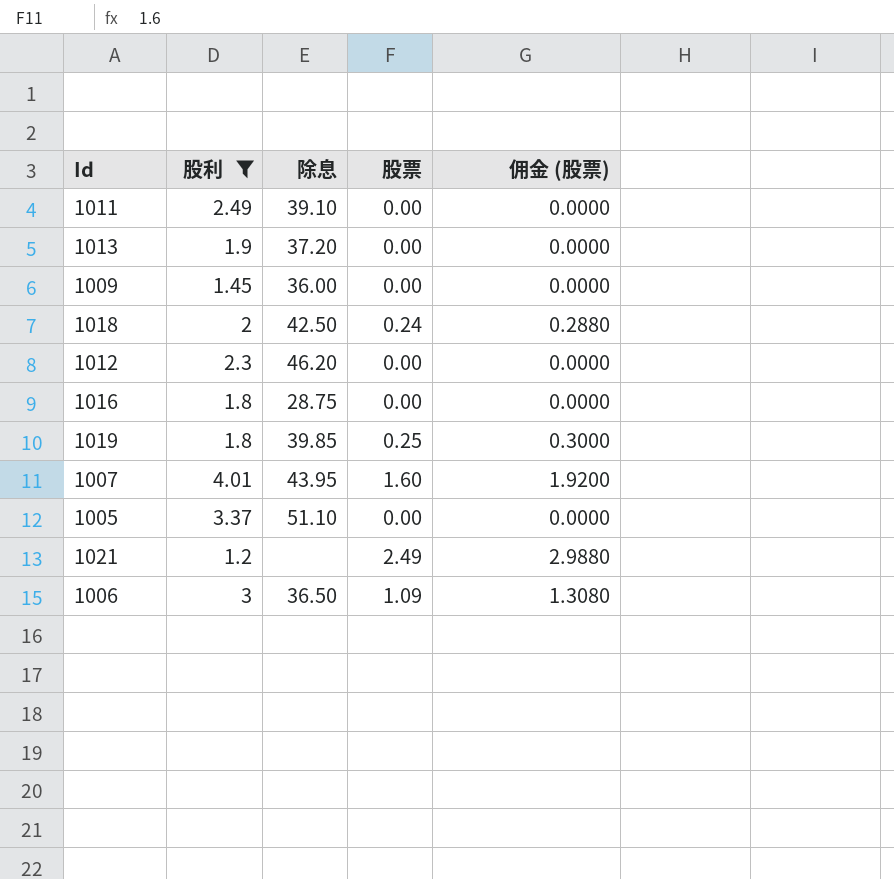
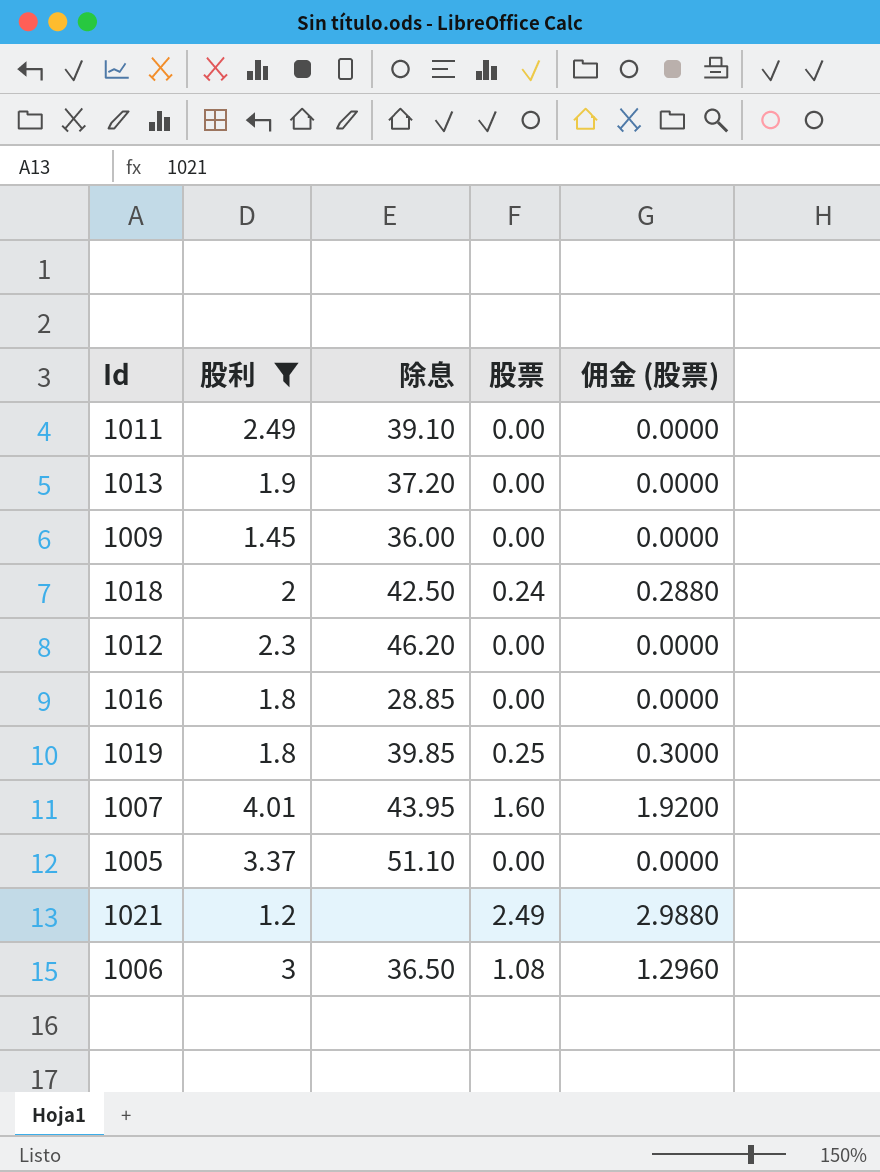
1016 | 除息: 28.75 -> 28.85
1006 | 股票: 1.09 -> 1.08
1006 | 佣金 (股票): 1.3080 -> 1.2960

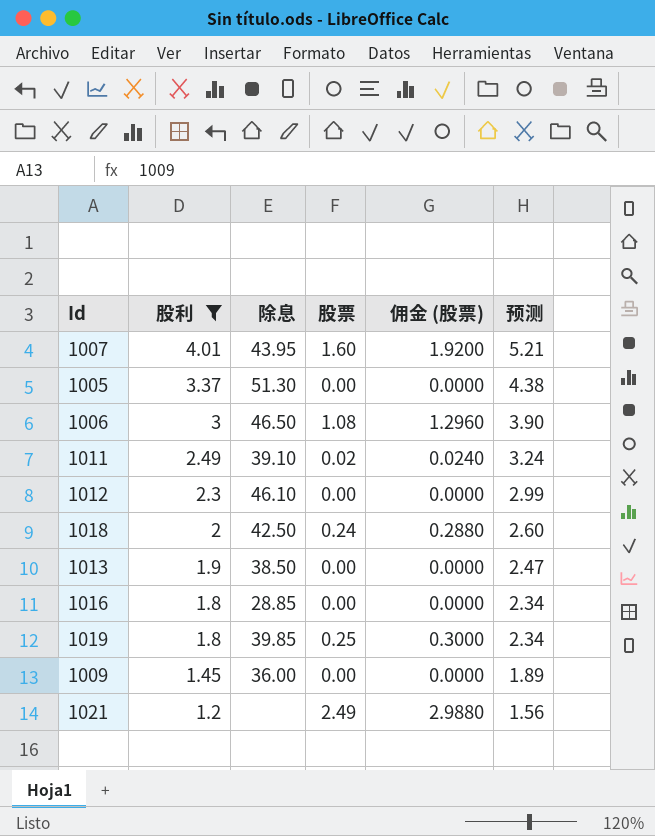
row order: none -> 股利 descending
column 预测 | formula: none -> [股利] * 1.3
1005 | 除息: 51.10 -> 51.30
1006 | 除息: 36.50 -> 46.50
1011 | 股票: 0.00 -> 0.02
1011 | 佣金 (股票): 0.0000 -> 0.0240
1012 | 除息: 46.20 -> 46.10
1013 | 除息: 37.20 -> 38.50

